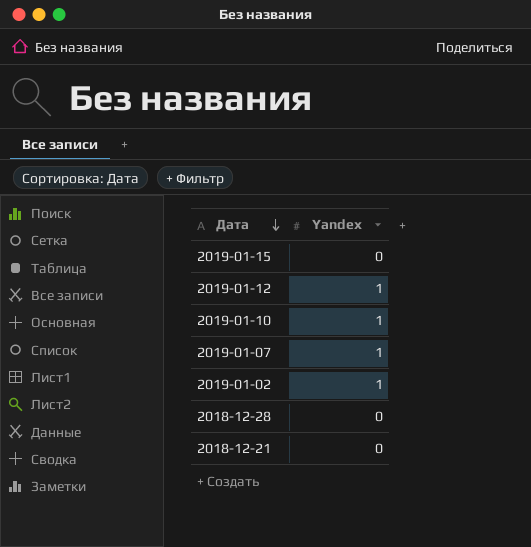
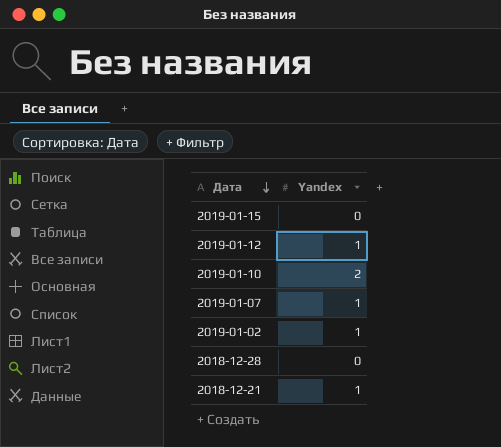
2019-01-10 | Yandex: 1 -> 2
2018-12-21 | Yandex: 0 -> 1

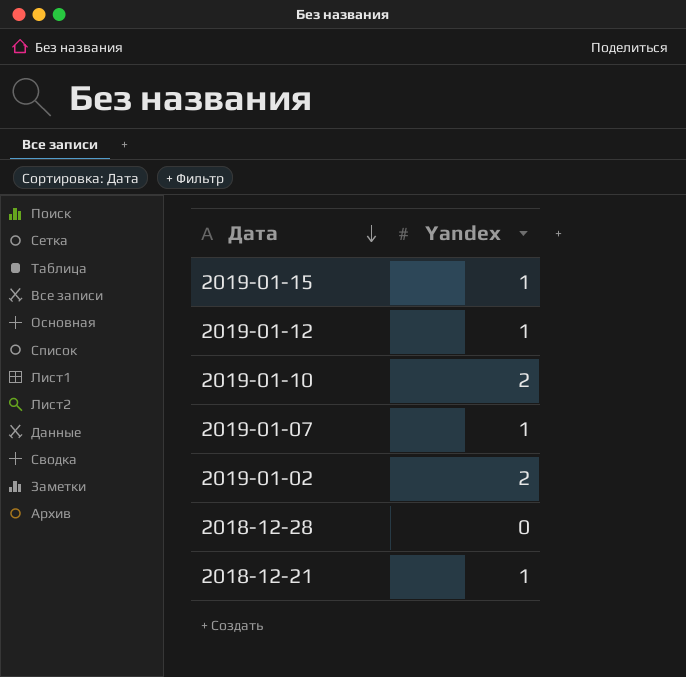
2019-01-15 | Yandex: 0 -> 1
2019-01-02 | Yandex: 1 -> 2

